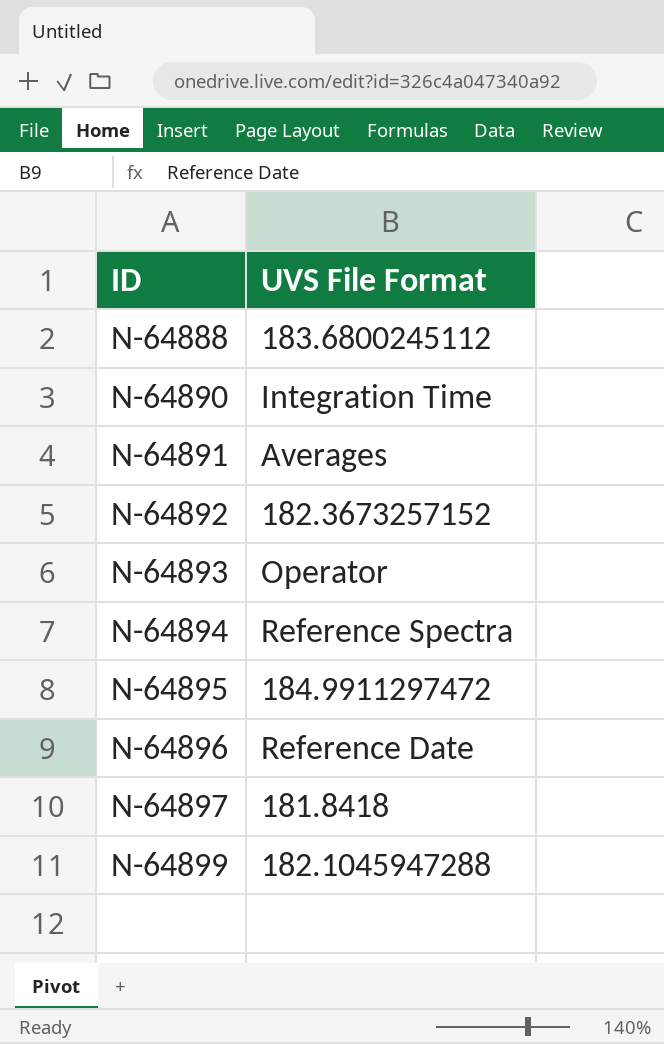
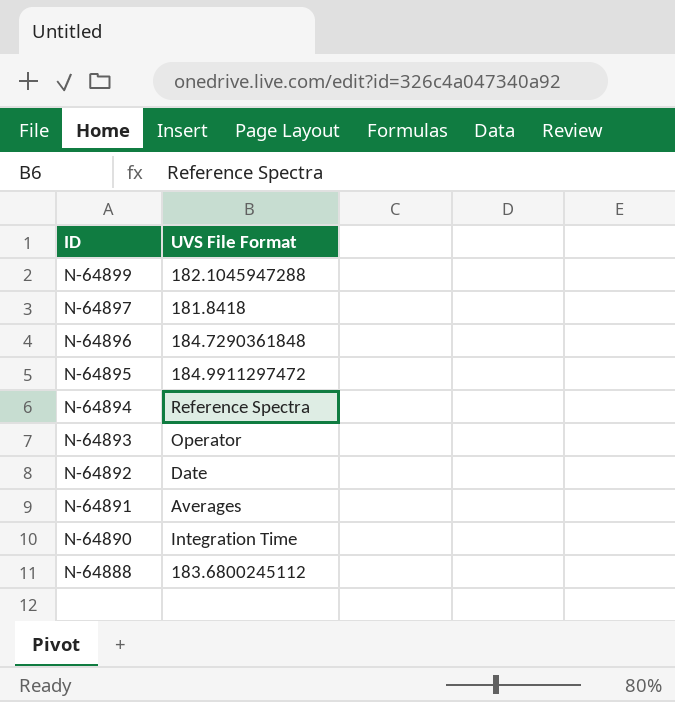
row order: ID ascending -> ID descending
N-64896 | UVS File Format: Reference Date -> 184.7290361848
N-64892 | UVS File Format: 182.3673257152 -> Date

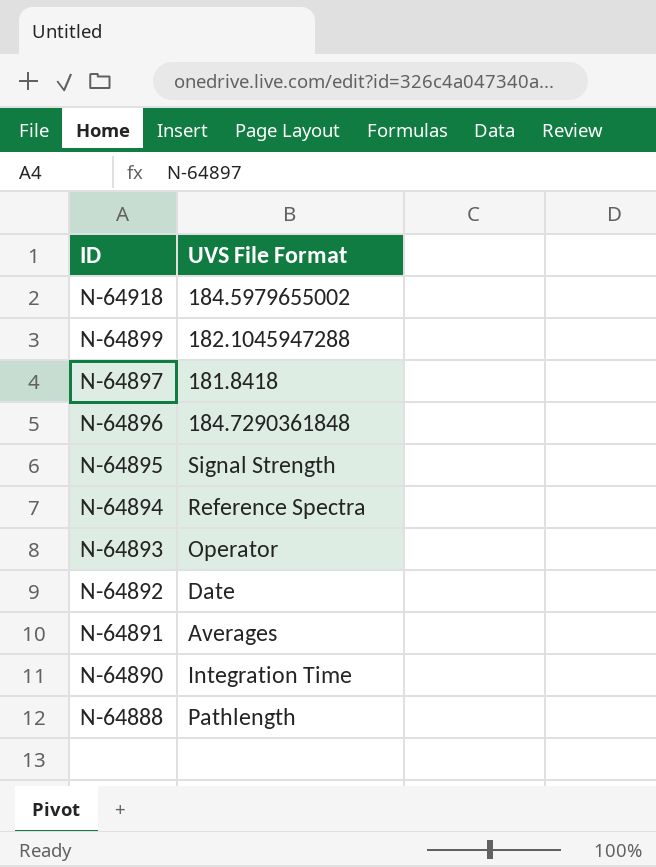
row N-64918: none -> 184.5979655002
N-64895 | UVS File Format: 184.9911297472 -> Signal Strength
N-64888 | UVS File Format: 183.6800245112 -> Pathlength

